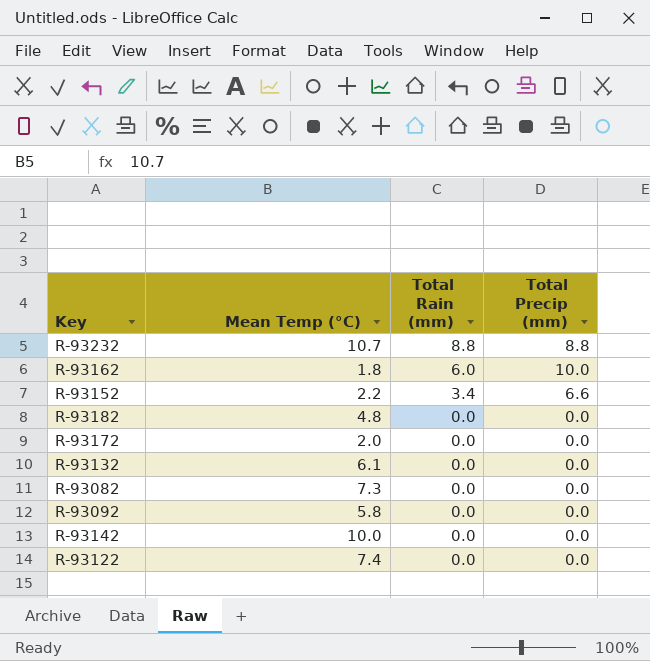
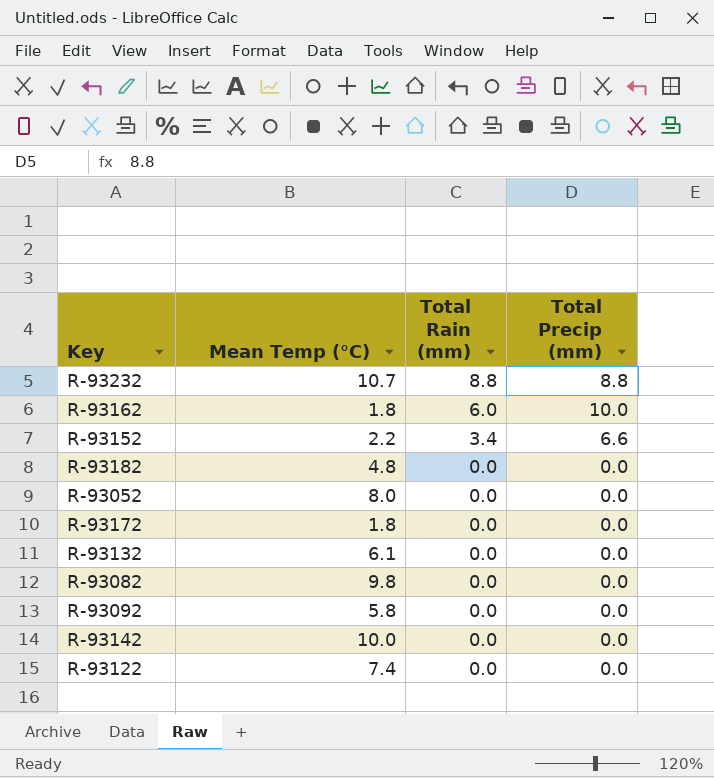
row R-93052: none -> 8.0 | 0.0 | 0.0
R-93172 | Mean Temp (°C): 2.0 -> 1.8
R-93082 | Mean Temp (°C): 7.3 -> 9.8

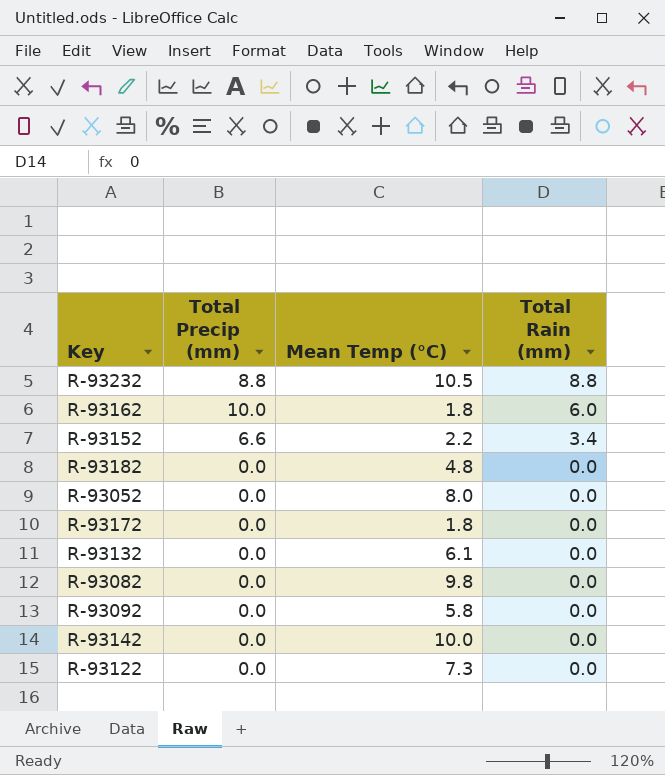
column Total Precip (mm) | position: 4 -> 2
R-93232 | Mean Temp (°C): 10.7 -> 10.5
R-93122 | Mean Temp (°C): 7.4 -> 7.3

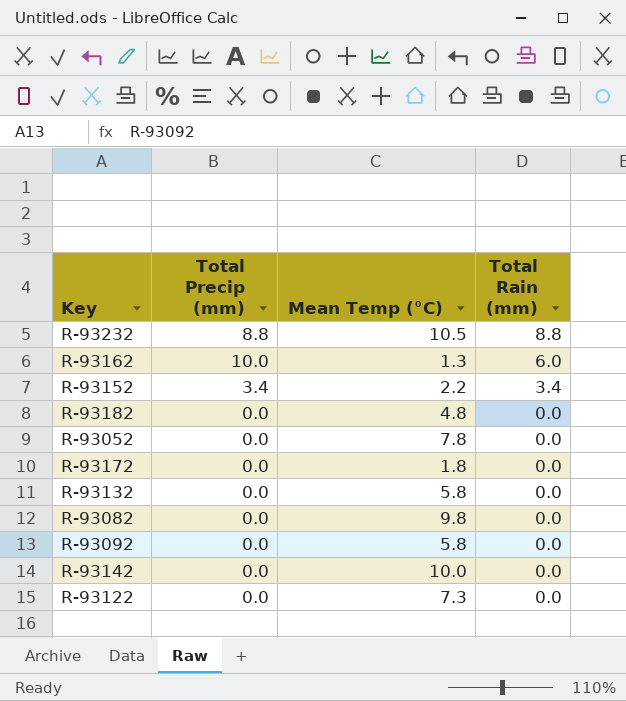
R-93162 | Mean Temp (°C): 1.8 -> 1.3
R-93152 | Total Precip (mm): 6.6 -> 3.4
R-93052 | Mean Temp (°C): 8.0 -> 7.8
R-93132 | Mean Temp (°C): 6.1 -> 5.8

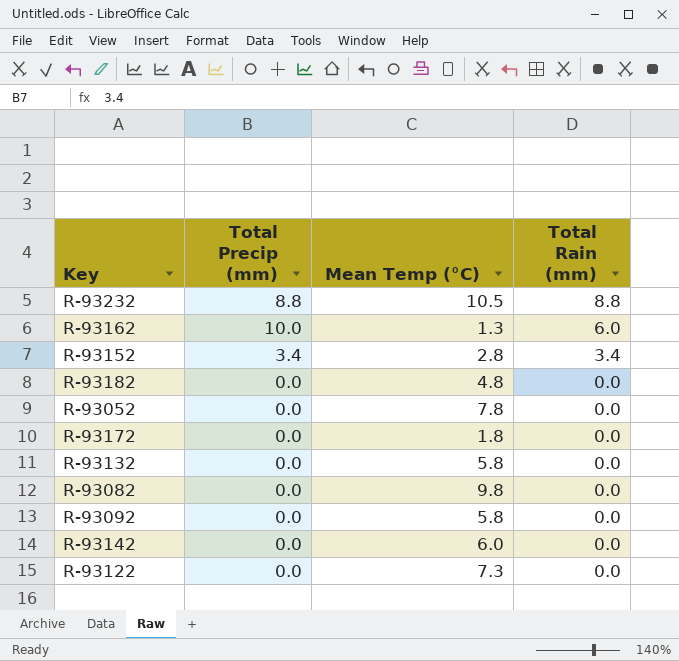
R-93152 | Mean Temp (°C): 2.2 -> 2.8
R-93142 | Mean Temp (°C): 10.0 -> 6.0

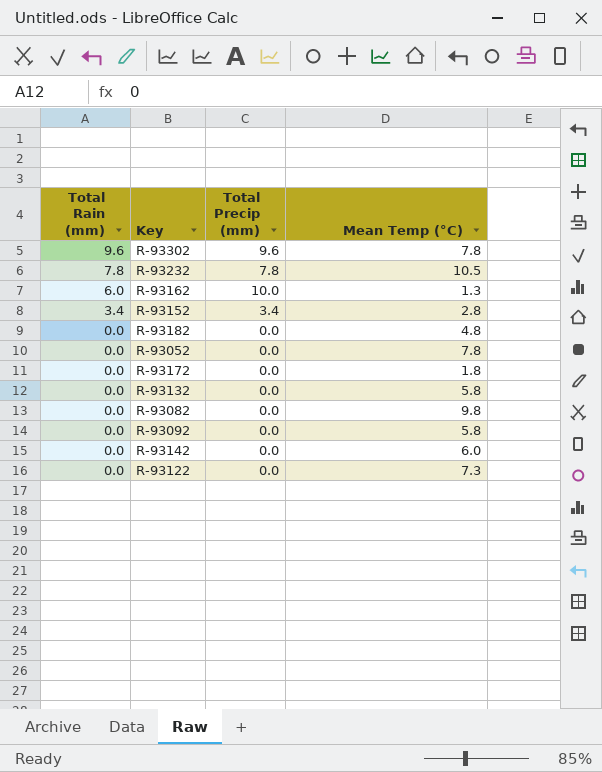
column Total Rain (mm) | position: 4 -> 1
row R-93302: none -> 9.6 | 9.6 | 7.8
R-93232 | Total Rain (mm): 8.8 -> 7.8
R-93232 | Total Precip (mm): 8.8 -> 7.8

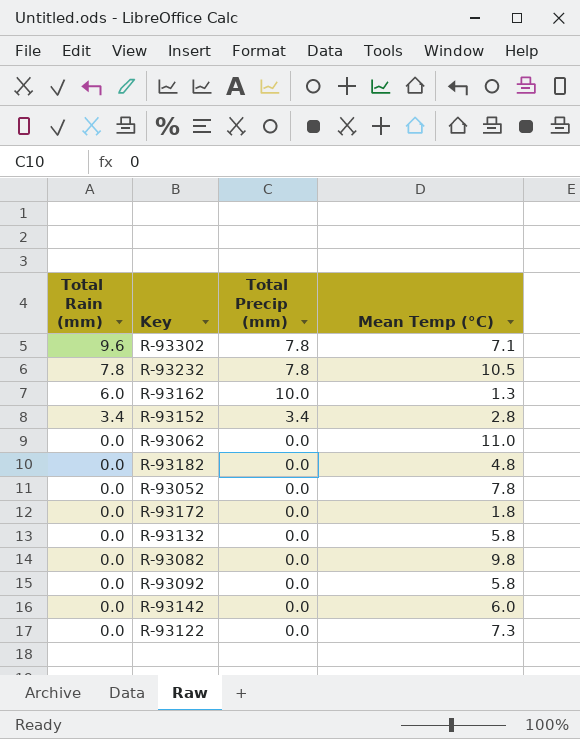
R-93302 | Total Precip (mm): 9.6 -> 7.8
R-93302 | Mean Temp (°C): 7.8 -> 7.1
row R-93062: none -> 0.0 | 0.0 | 11.0

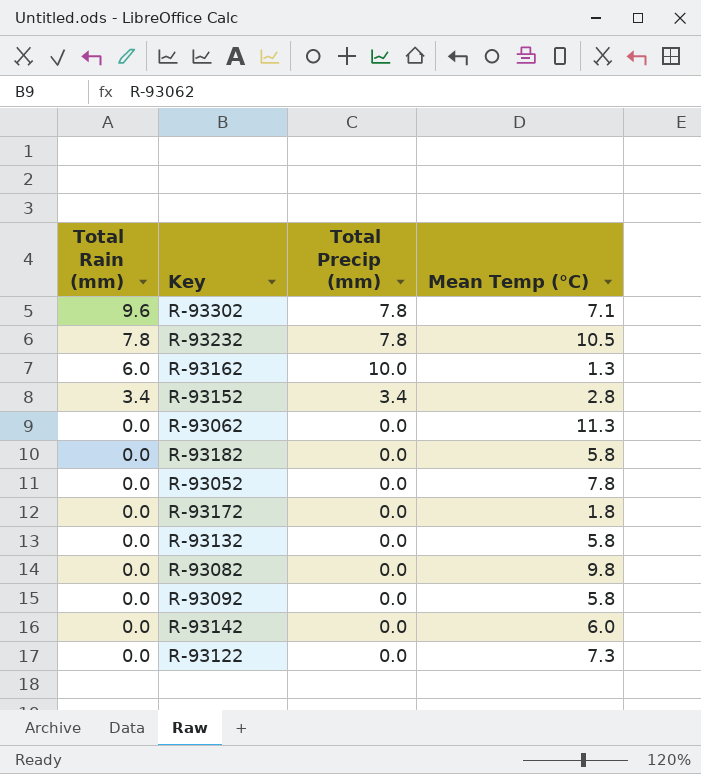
R-93062 | Mean Temp (°C): 11.0 -> 11.3
R-93182 | Mean Temp (°C): 4.8 -> 5.8

